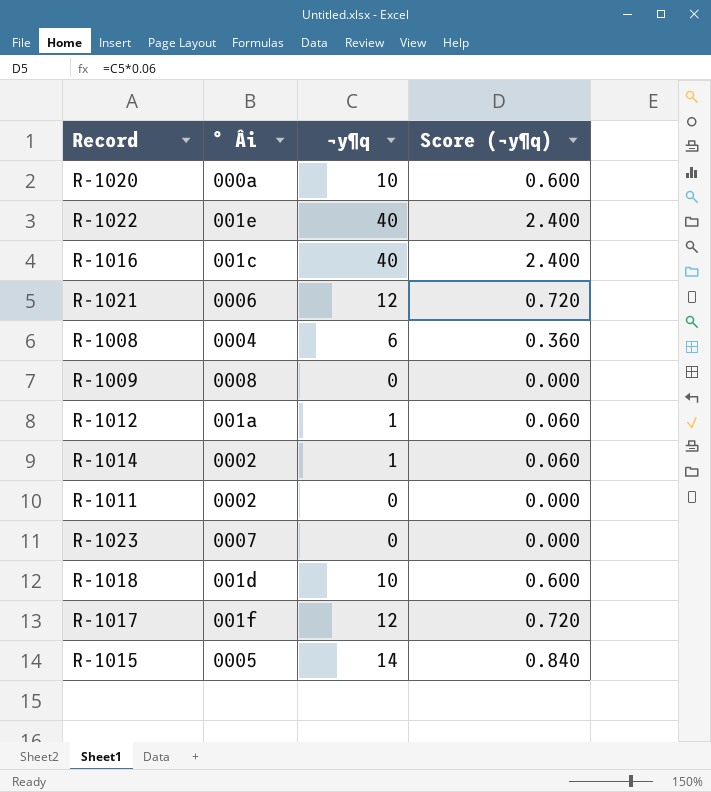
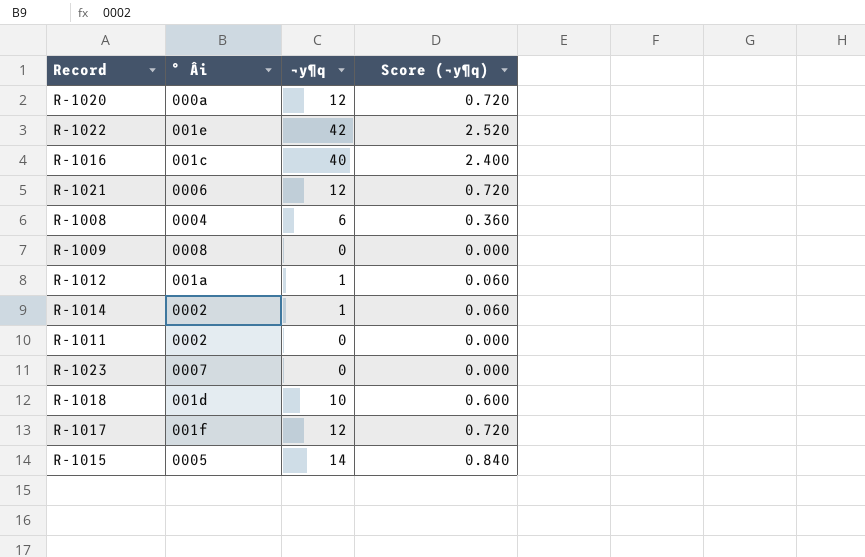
R-1020 | ¬y¶q: 10 -> 12
R-1020 | Score (¬y¶q): 0.600 -> 0.720
R-1022 | ¬y¶q: 40 -> 42
R-1022 | Score (¬y¶q): 2.400 -> 2.520

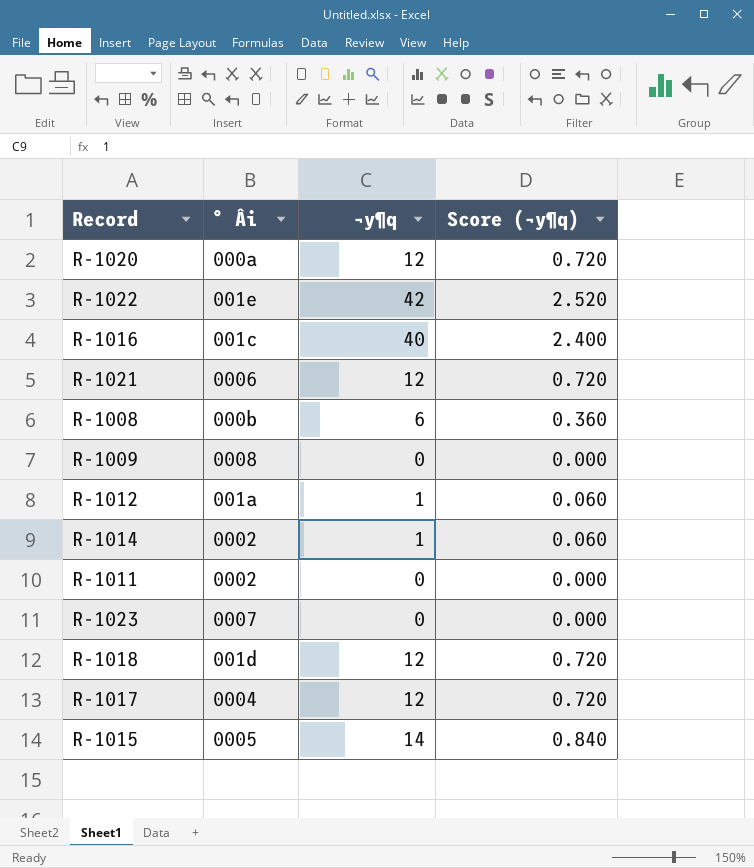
R-1008 | ° Âi: 0004 -> 000b
R-1018 | ¬y¶q: 10 -> 12
R-1018 | Score (¬y¶q): 0.600 -> 0.720
R-1017 | ° Âi: 001f -> 0004

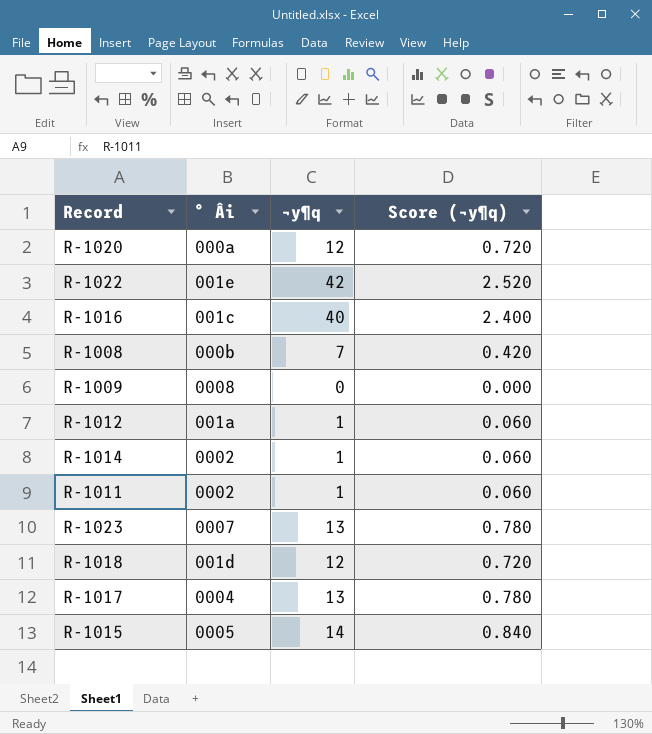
row R-1021: 0006 | 12 | 0.720 -> none
R-1008 | ¬y¶q: 6 -> 7
R-1008 | Score (¬y¶q): 0.360 -> 0.420
R-1011 | ¬y¶q: 0 -> 1
R-1011 | Score (¬y¶q): 0.000 -> 0.060
R-1023 | ¬y¶q: 0 -> 13
R-1023 | Score (¬y¶q): 0.000 -> 0.780
R-1017 | ¬y¶q: 12 -> 13
R-1017 | Score (¬y¶q): 0.720 -> 0.780

